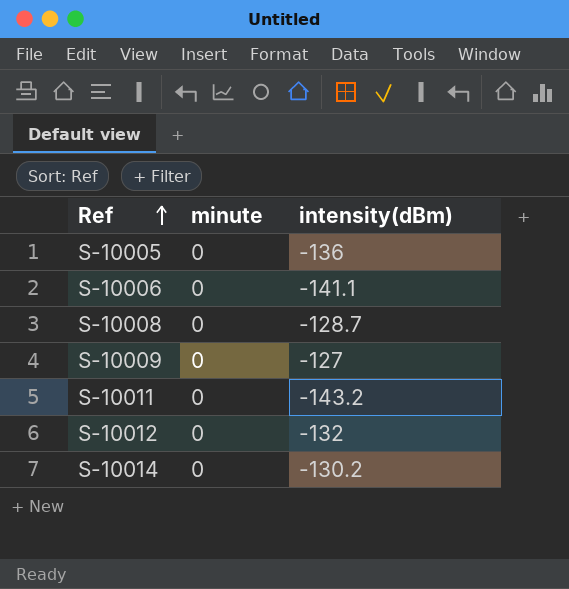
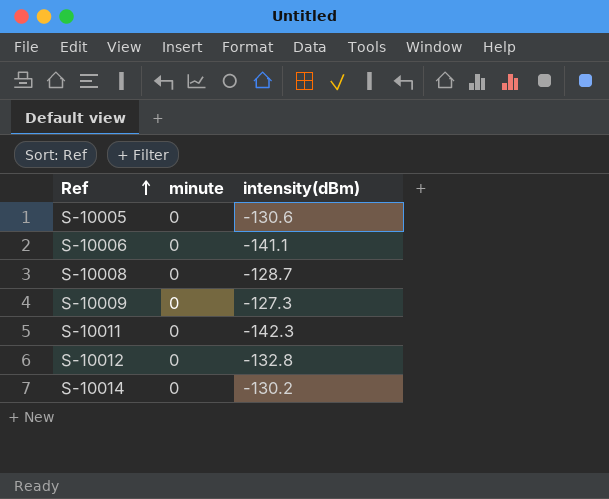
S-10005 | intensity(dBm): -136 -> -130.6
S-10009 | intensity(dBm): -127 -> -127.3
S-10011 | intensity(dBm): -143.2 -> -142.3
S-10012 | intensity(dBm): -132 -> -132.8

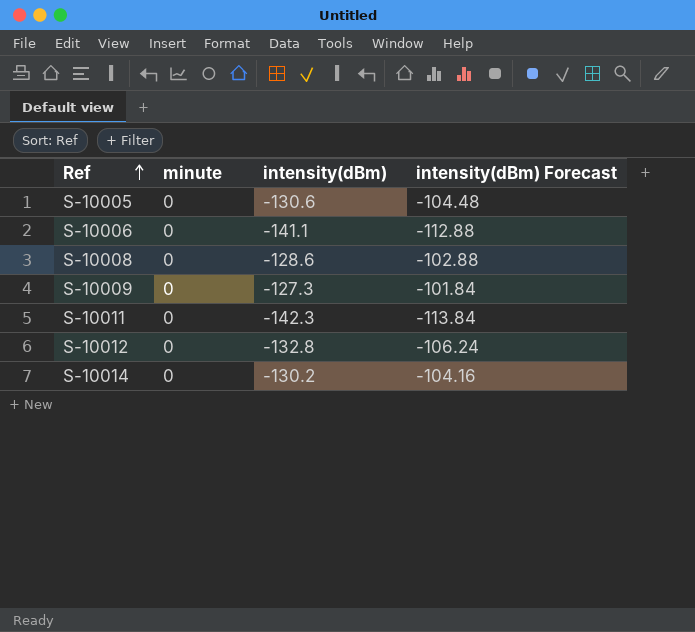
column intensity(dBm) Forecast | formula: none -> [intensity(dBm)] * 0.8
S-10008 | intensity(dBm): -128.7 -> -128.6

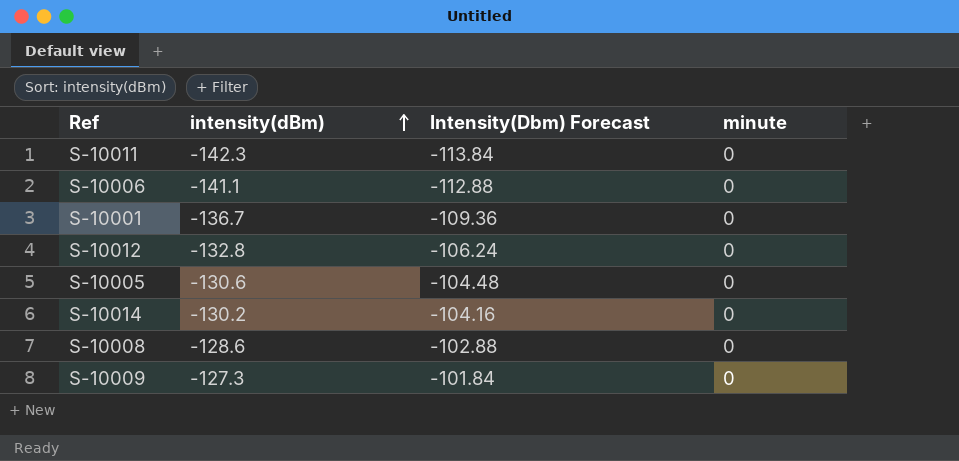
row order: Ref ascending -> intensity(dBm) ascending
column name: intensity(dBm) Forecast -> Intensity(Dbm) Forecast
column minute | position: 2 -> 4
row S-10001: none -> -136.7 | -109.36 | 0

